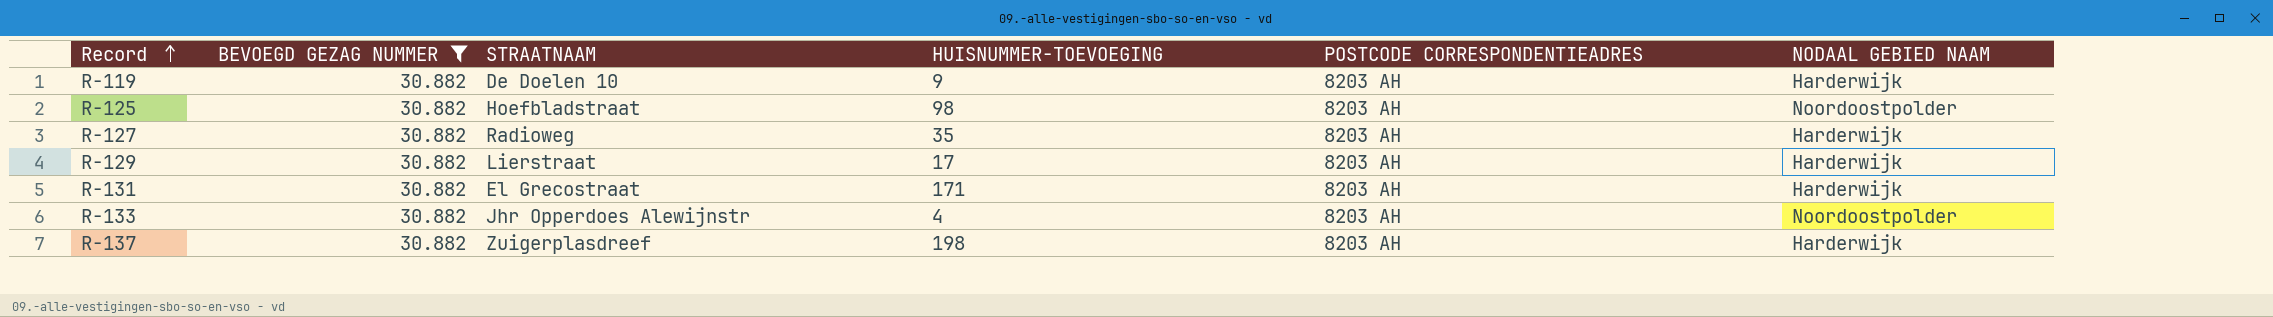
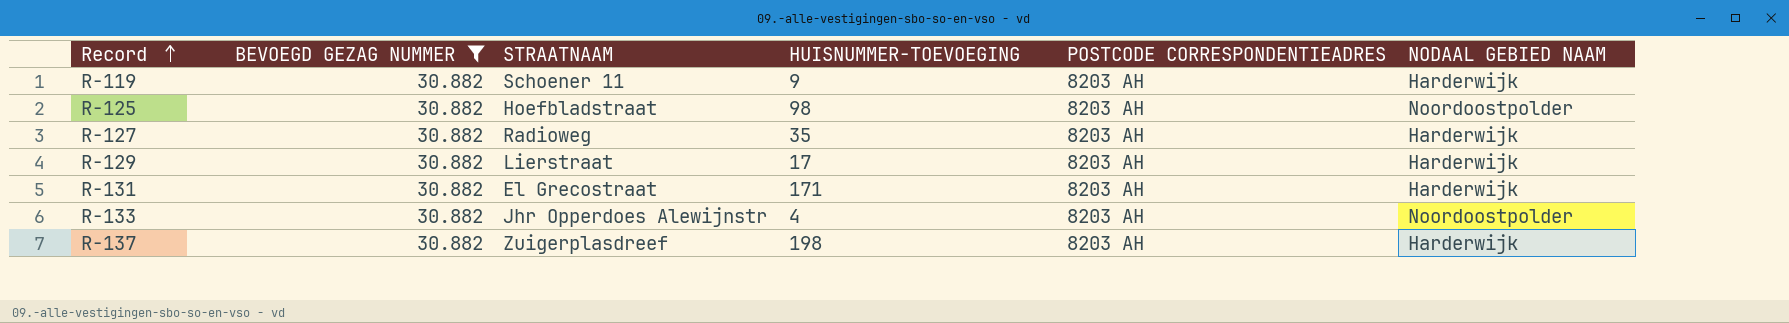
R-119 | STRAATNAAM: De Doelen 10 -> Schoener 11

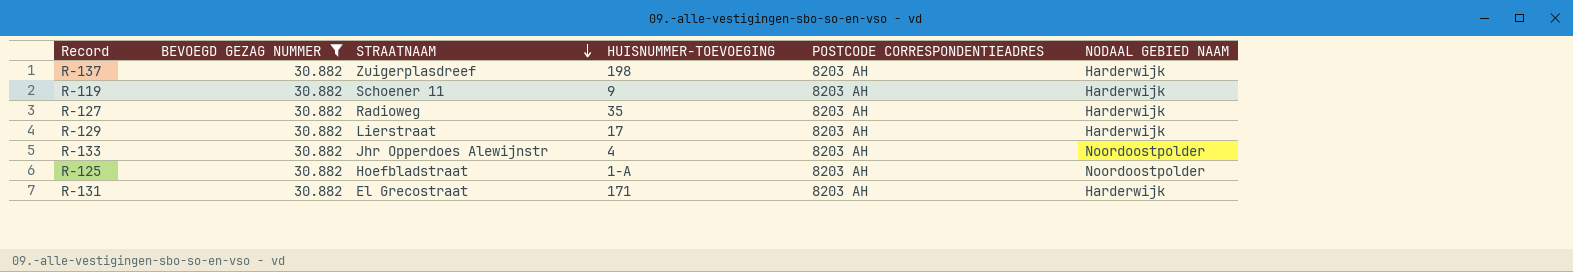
row order: Record ascending -> STRAATNAAM descending
R-125 | HUISNUMMER-TOEVOEGING: 98 -> 1-A

